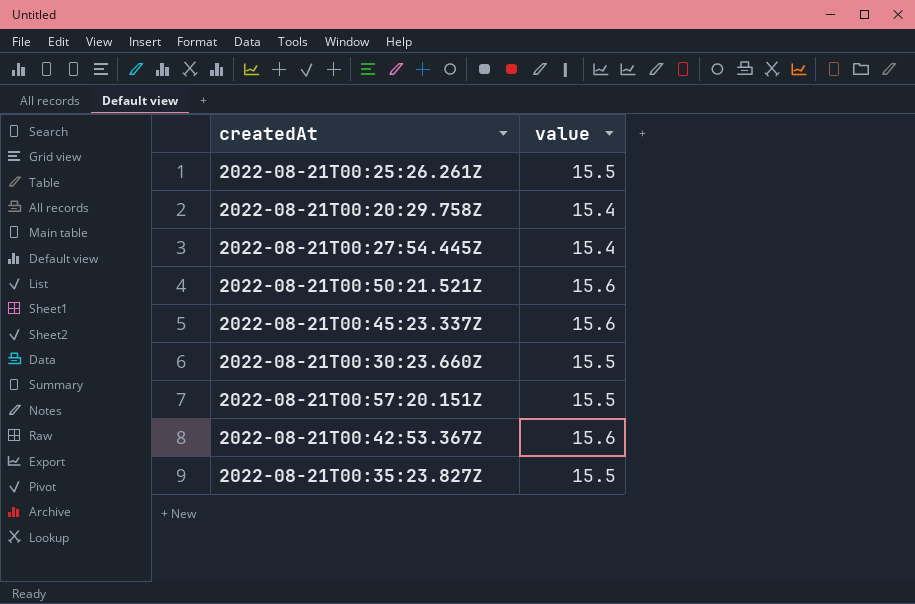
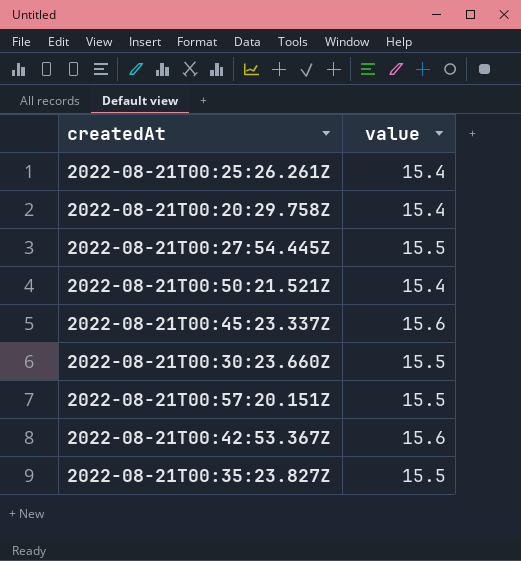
2022-08-21T00:25:26.261Z | value: 15.5 -> 15.4
2022-08-21T00:27:54.445Z | value: 15.4 -> 15.5
2022-08-21T00:50:21.521Z | value: 15.6 -> 15.4

